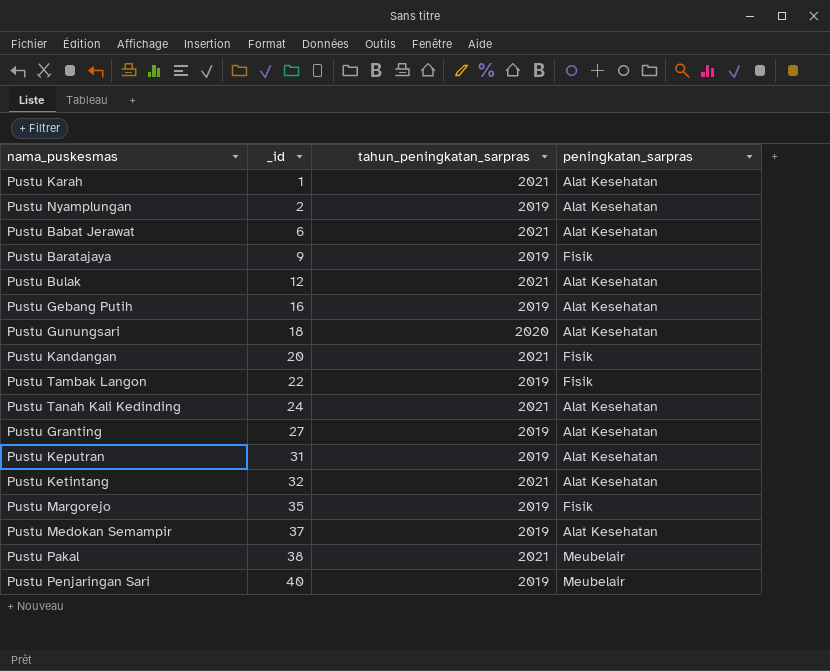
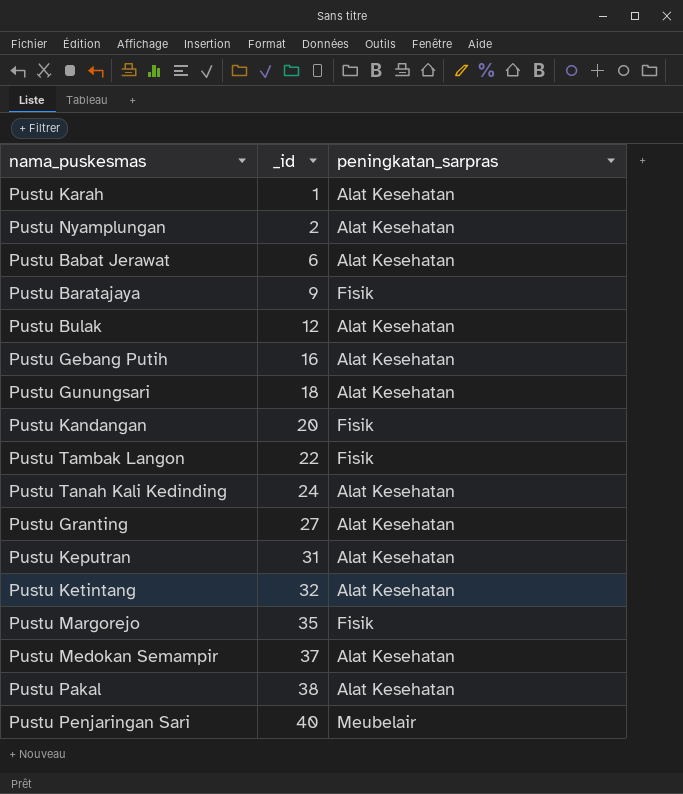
column tahun_peningkatan_sarpras | position: 3 -> none
Pustu Pakal | peningkatan_sarpras: Meubelair -> Alat Kesehatan

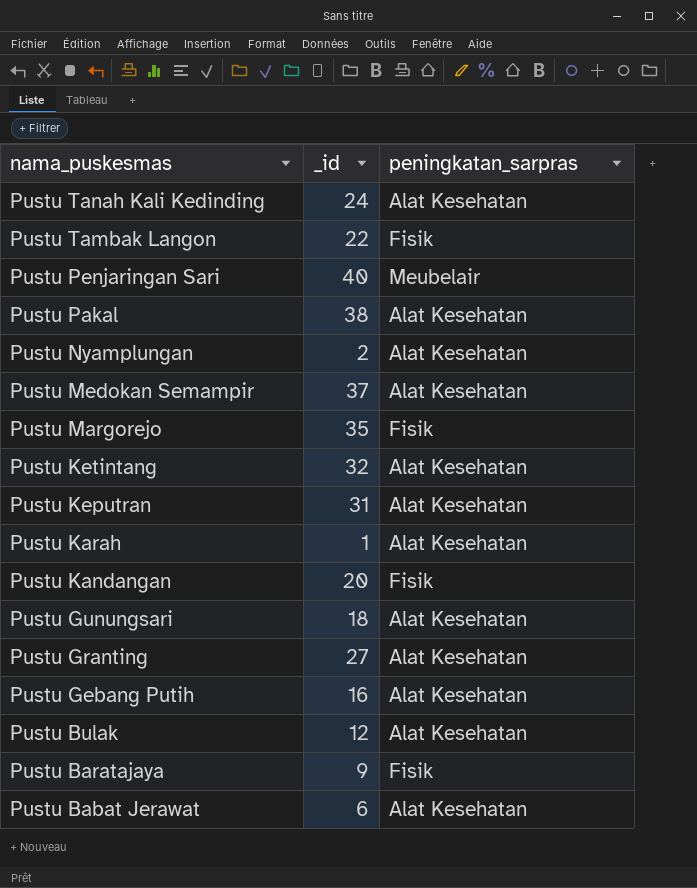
row order: _id ascending -> nama_puskesmas descending

